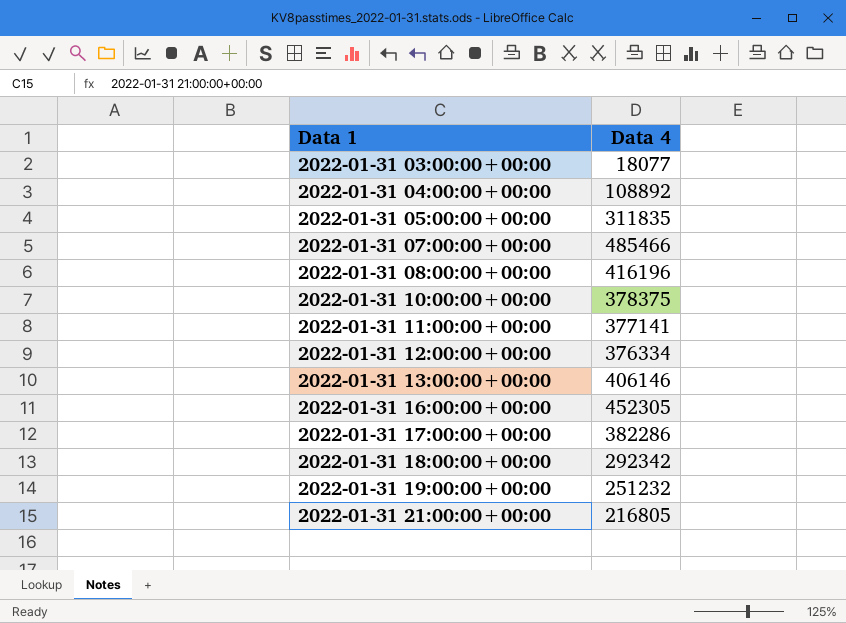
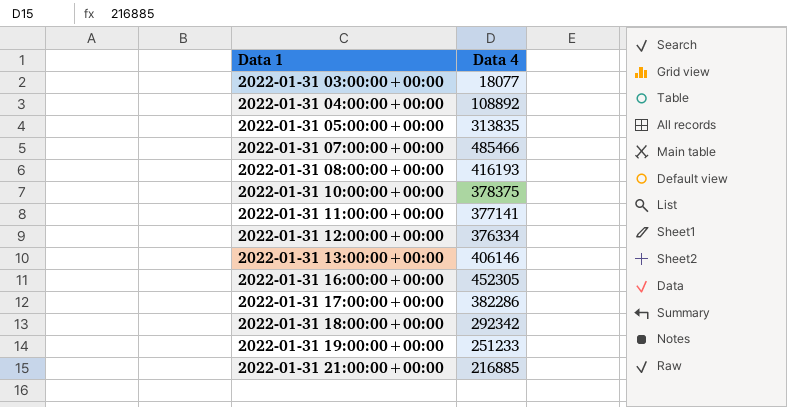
2022-01-31 05:00:00+00:00 | Data 4: 311835 -> 313835
2022-01-31 08:00:00+00:00 | Data 4: 416196 -> 416193
2022-01-31 19:00:00+00:00 | Data 4: 251232 -> 251233
2022-01-31 21:00:00+00:00 | Data 4: 216805 -> 216885

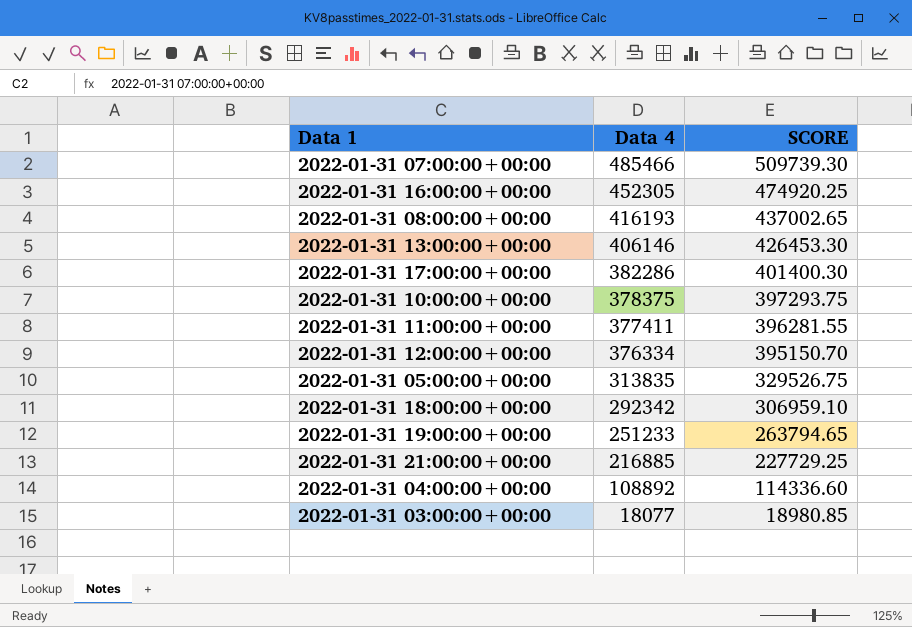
row order: Data 1 ascending -> Data 4 descending
column SCORE | formula: none -> [Data 4] * 1.05
2022-01-31 11:00:00+00:00 | Data 4: 377141 -> 377411

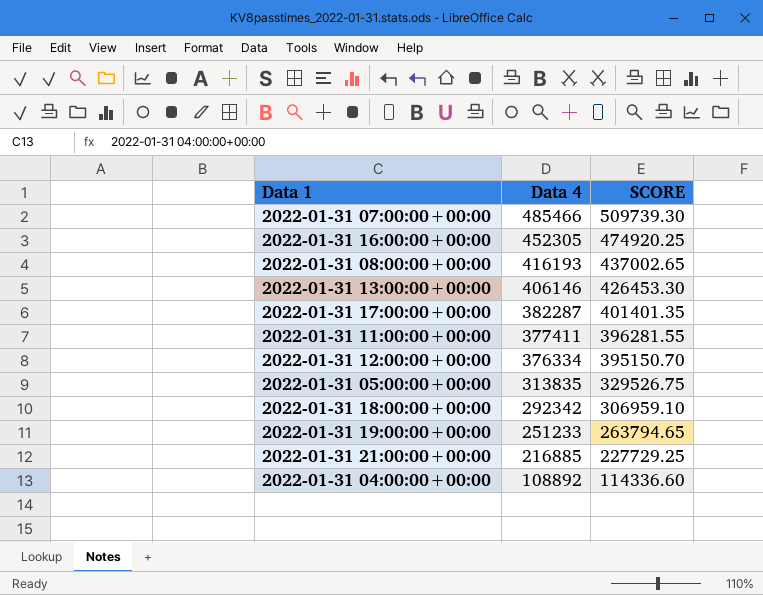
row 2022-01-31 10:00:00+00:00: 378375 | 397293.75 -> none
row 2022-01-31 03:00:00+00:00: 18077 | 18980.85 -> none
2022-01-31 17:00:00+00:00 | Data 4: 382286 -> 382287
2022-01-31 17:00:00+00:00 | SCORE: 401400.30 -> 401401.35

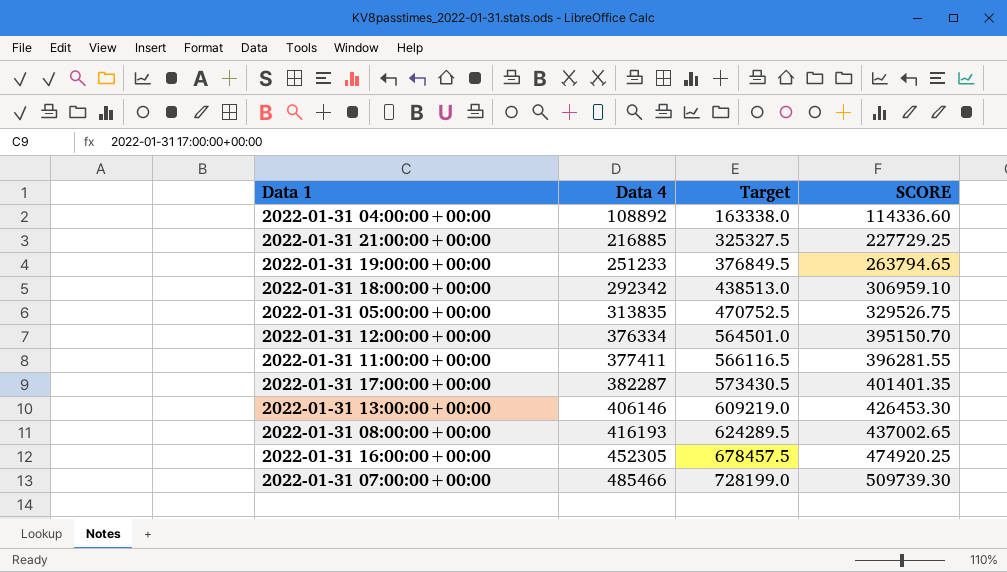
row order: Data 4 descending -> Data 4 ascending
column Target | formula: none -> [Data 4] * 1.5

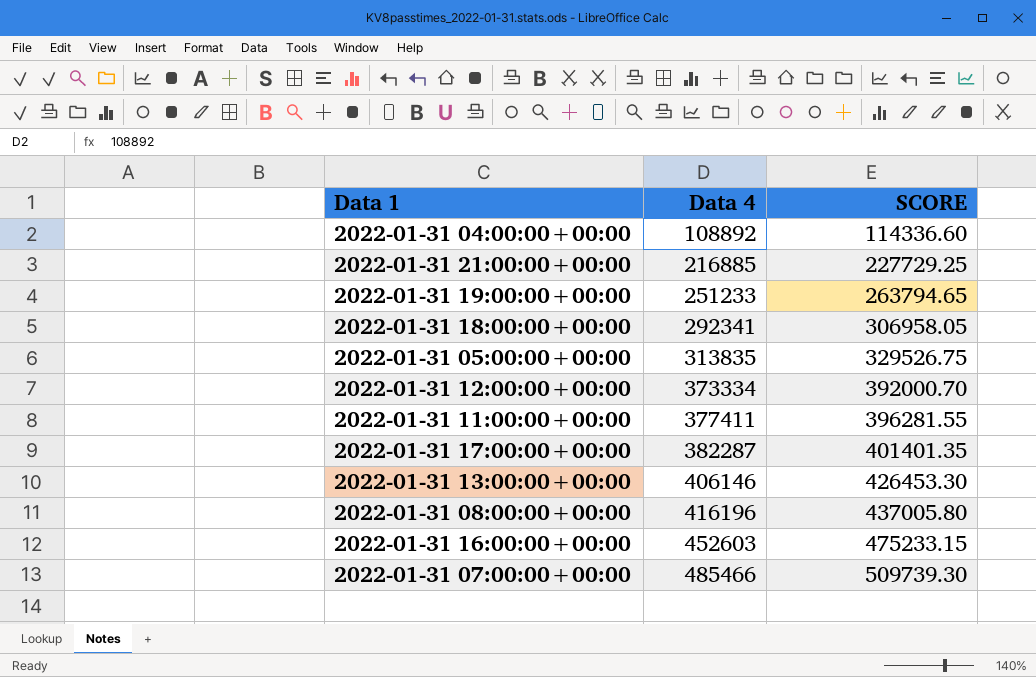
column Target | formula: [Data 4] * 1.5 -> none
2022-01-31 18:00:00+00:00 | Data 4: 292342 -> 292341
2022-01-31 18:00:00+00:00 | SCORE: 306959.10 -> 306958.05
2022-01-31 12:00:00+00:00 | Data 4: 376334 -> 373334
2022-01-31 12:00:00+00:00 | SCORE: 395150.70 -> 392000.70
2022-01-31 08:00:00+00:00 | Data 4: 416193 -> 416196
2022-01-31 08:00:00+00:00 | SCORE: 437002.65 -> 437005.80
2022-01-31 16:00:00+00:00 | Data 4: 452305 -> 452603
2022-01-31 16:00:00+00:00 | SCORE: 474920.25 -> 475233.15

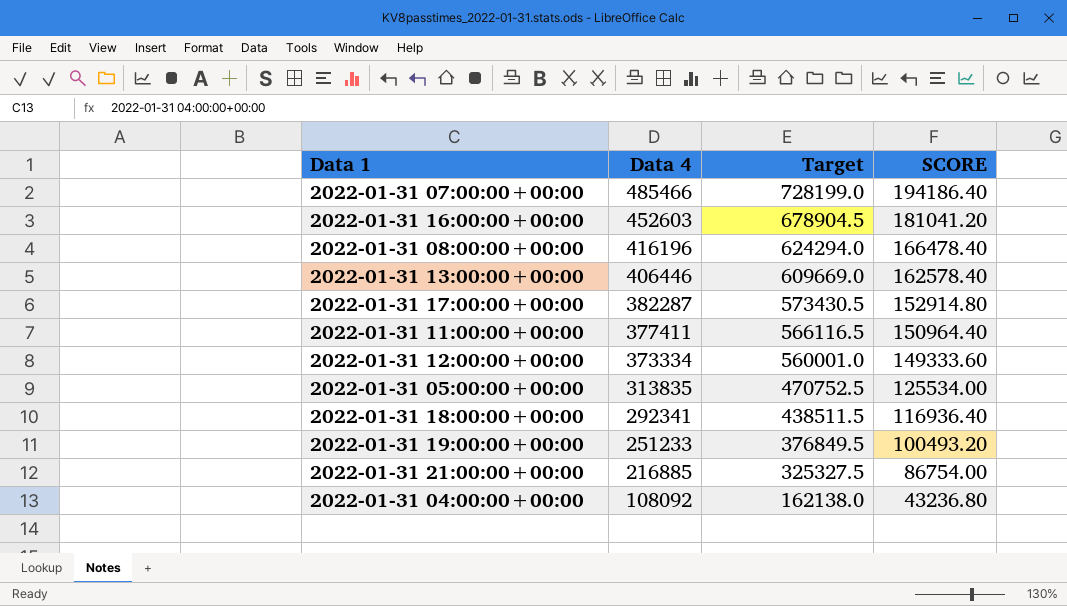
row order: Data 4 ascending -> Data 4 descending
column Target | formula: none -> [Data 4] * 1.5
column SCORE | formula: [Data 4] * 1.05 -> [Data 4] * 0.4
2022-01-31 13:00:00+00:00 | Data 4: 406146 -> 406446
2022-01-31 04:00:00+00:00 | Data 4: 108892 -> 108092

